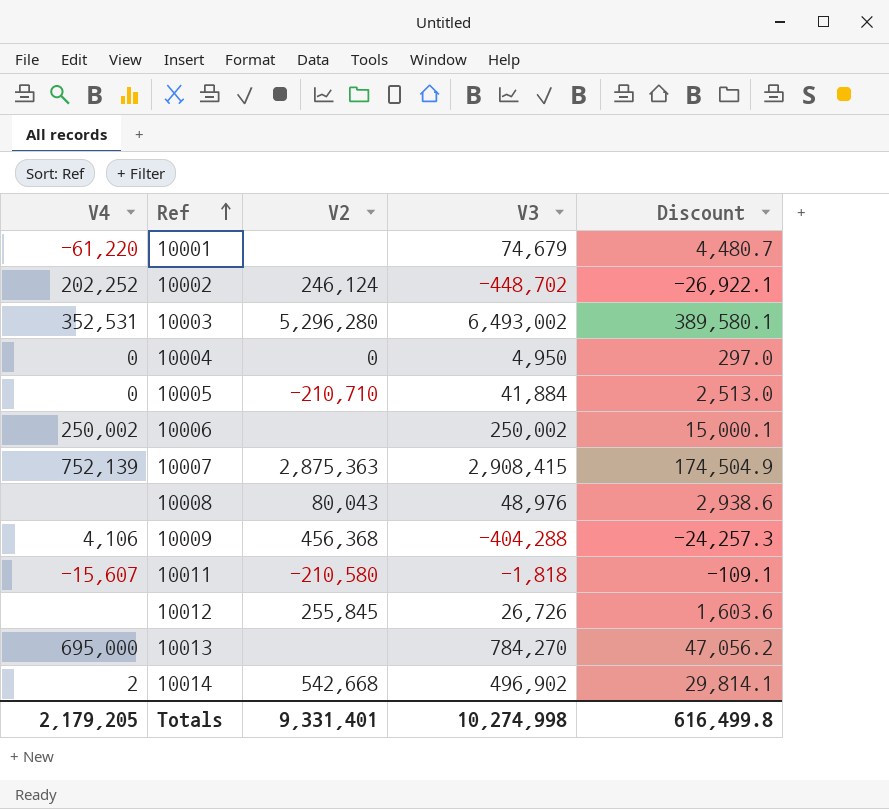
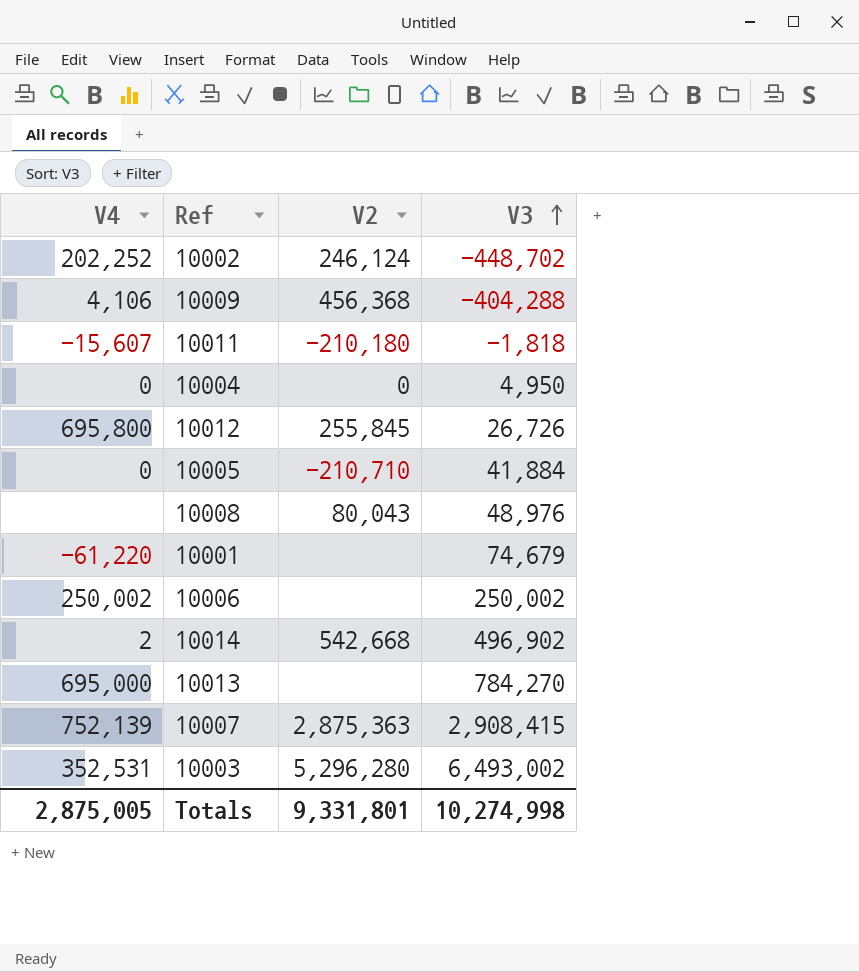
row order: Ref ascending -> V3 ascending
column Discount | formula: [V3] * 0.06 -> none
10011 | V2: -210,580 -> -210,180
10012 | V4: none -> 695,800
Totals | V4: 2,179,205 -> 2,875,005
Totals | V2: 9,331,401 -> 9,331,801

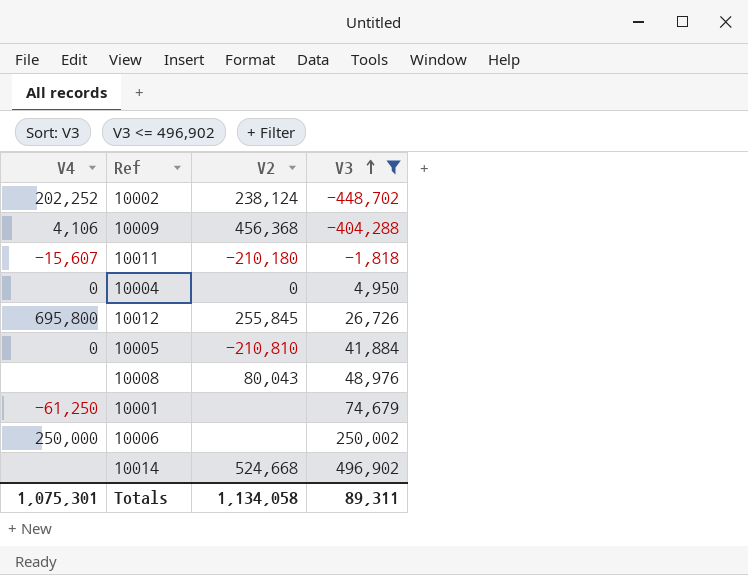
filter: none -> V3 <= 496,902
10002 | V2: 246,124 -> 238,124
10005 | V2: -210,710 -> -210,810
10001 | V4: -61,220 -> -61,250
10006 | V4: 250,002 -> 250,000
10014 | V4: 2 -> none
10014 | V2: 542,668 -> 524,668
Totals | V4: 2,875,005 -> 1,075,301
Totals | V2: 9,331,801 -> 1,134,058
Totals | V3: 10,274,998 -> 89,311

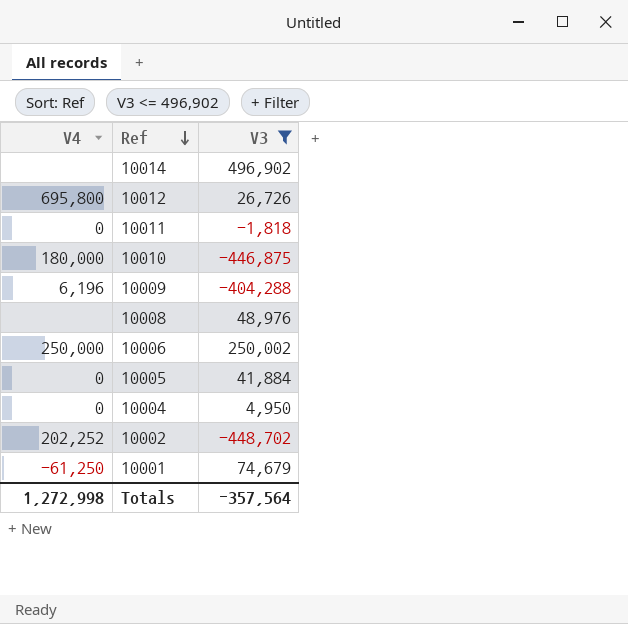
row order: V3 ascending -> Ref descending
column V2 | position: 3 -> none
10011 | V4: -15,607 -> 0
row 10010: none -> 180,000 | -446,875
10009 | V4: 4,106 -> 6,196
Totals | V4: 1,075,301 -> 1,272,998
Totals | V3: 89,311 -> -357,564

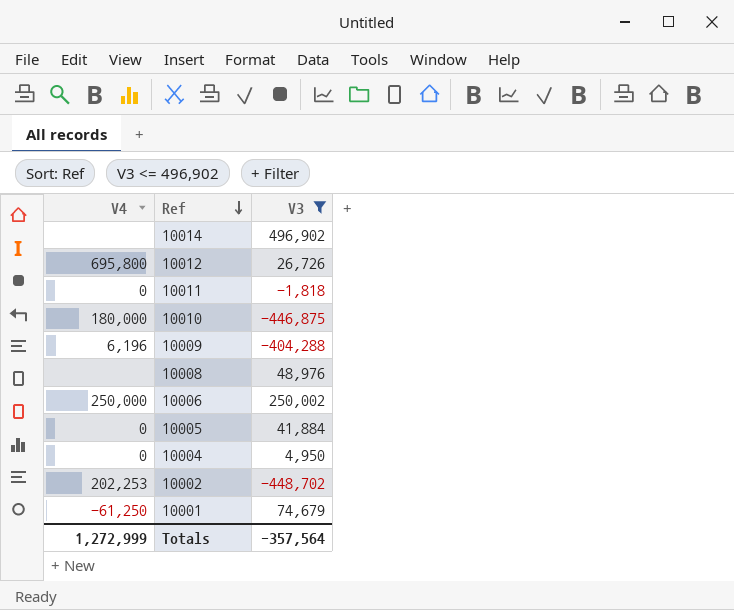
10002 | V4: 202,252 -> 202,253
Totals | V4: 1,272,998 -> 1,272,999

